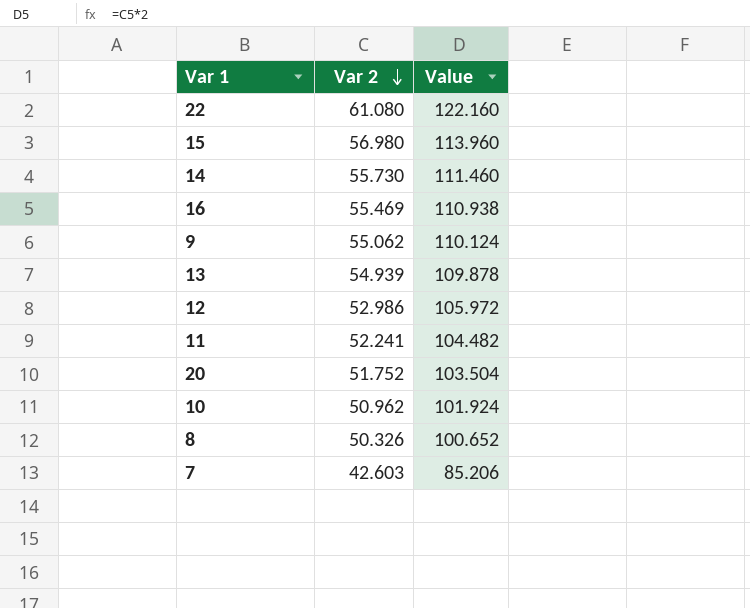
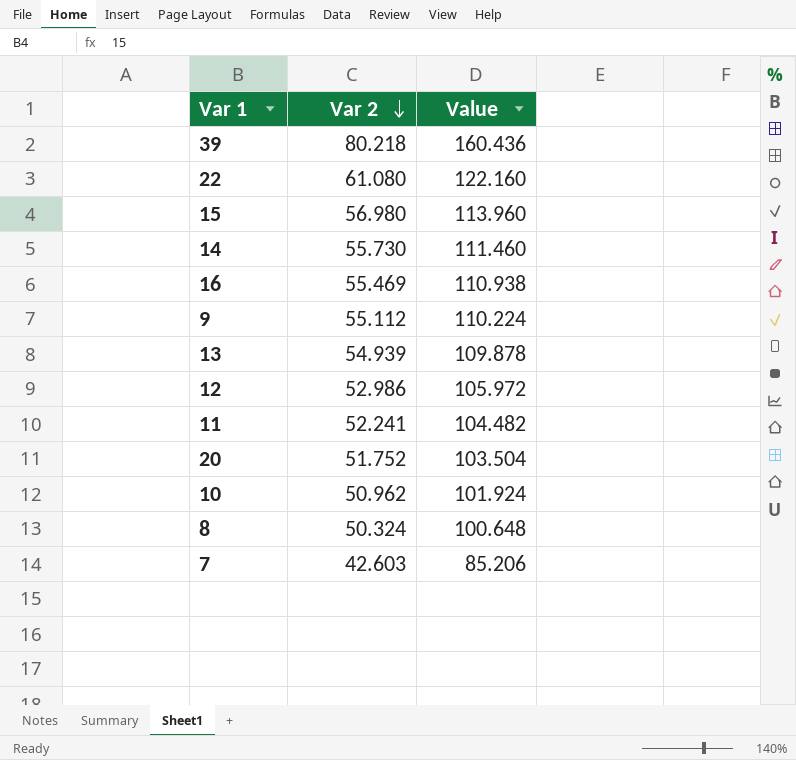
row 39: none -> 80.218 | 160.436
9 | Var 2: 55.062 -> 55.112
9 | Value: 110.124 -> 110.224
8 | Var 2: 50.326 -> 50.324
8 | Value: 100.652 -> 100.648

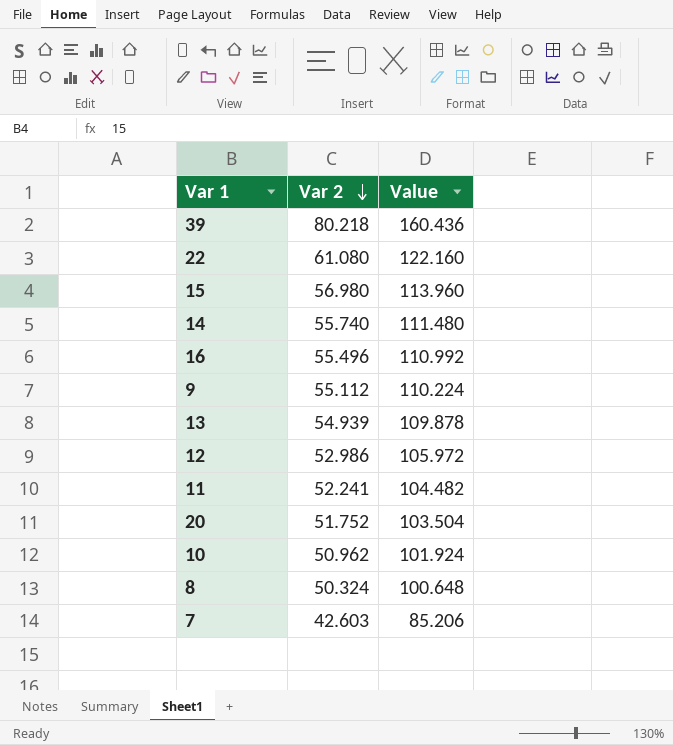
14 | Var 2: 55.730 -> 55.740
14 | Value: 111.460 -> 111.480
16 | Var 2: 55.469 -> 55.496
16 | Value: 110.938 -> 110.992

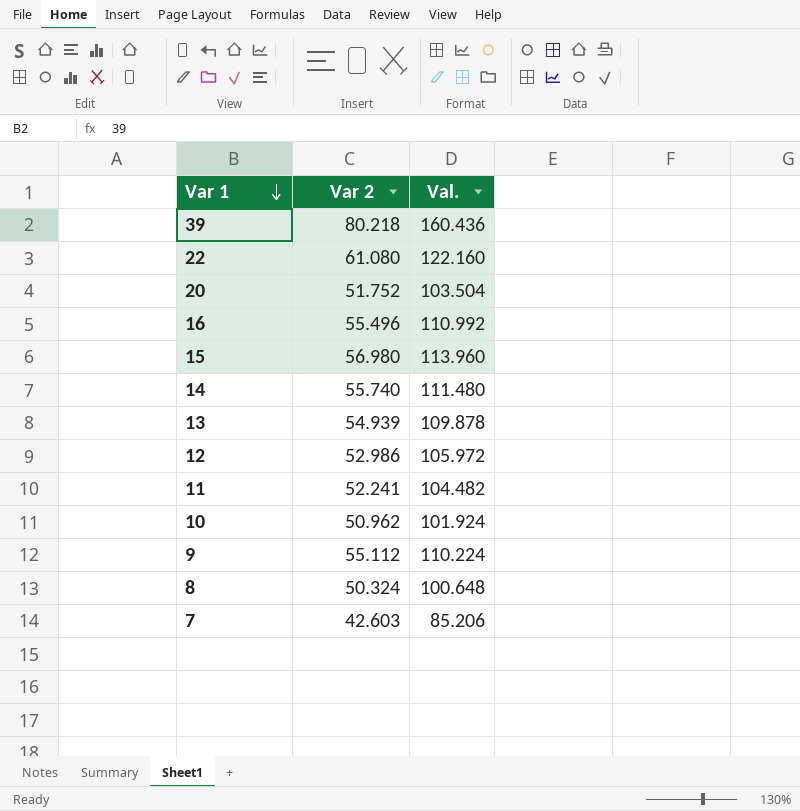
row order: Var 2 descending -> Var 1 descending
column name: Value -> Val.

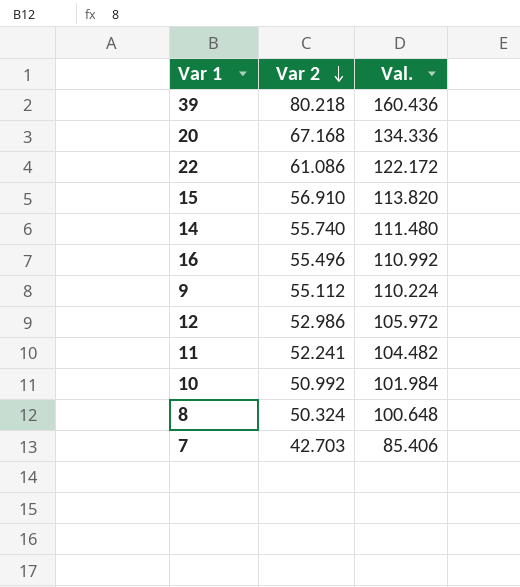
row order: Var 1 descending -> Var 2 descending
row 13: 54.939 | 109.878 -> none
20 | Var 2: 51.752 -> 67.168
20 | Val.: 103.504 -> 134.336
22 | Var 2: 61.080 -> 61.086
22 | Val.: 122.160 -> 122.172
15 | Var 2: 56.980 -> 56.910
15 | Val.: 113.960 -> 113.820
10 | Var 2: 50.962 -> 50.992
10 | Val.: 101.924 -> 101.984
7 | Var 2: 42.603 -> 42.703
7 | Val.: 85.206 -> 85.406

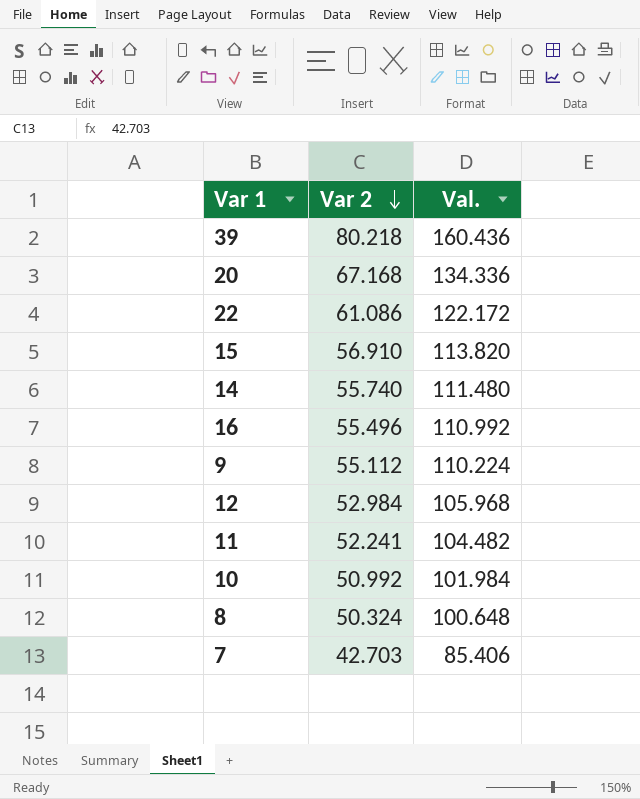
12 | Var 2: 52.986 -> 52.984
12 | Val.: 105.972 -> 105.968

